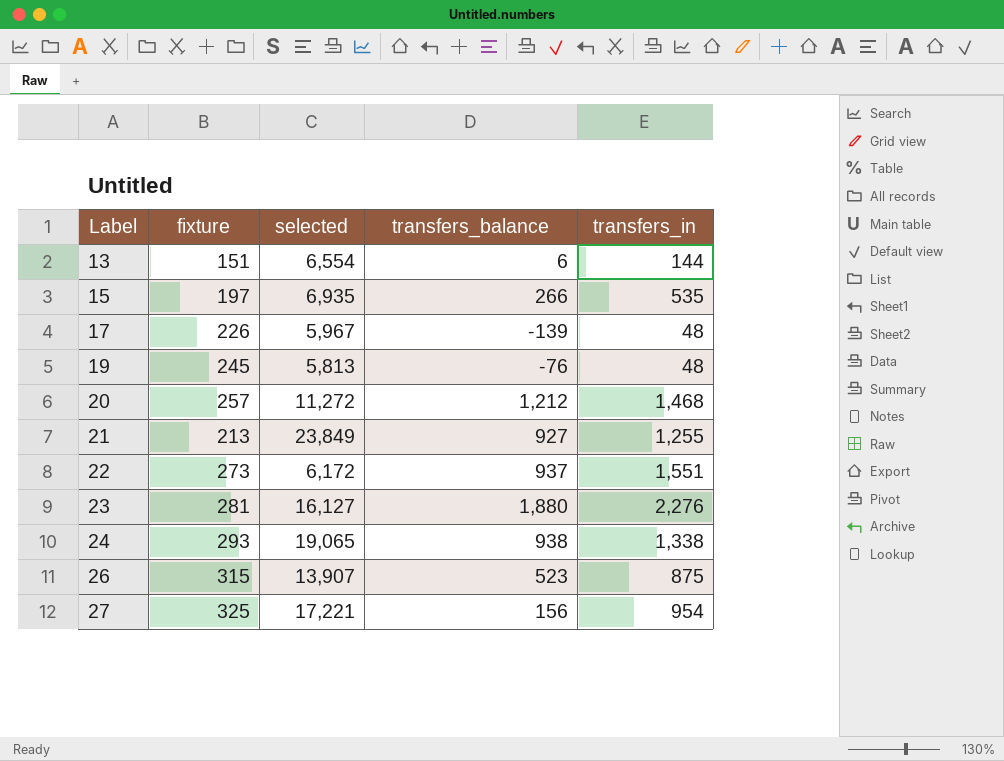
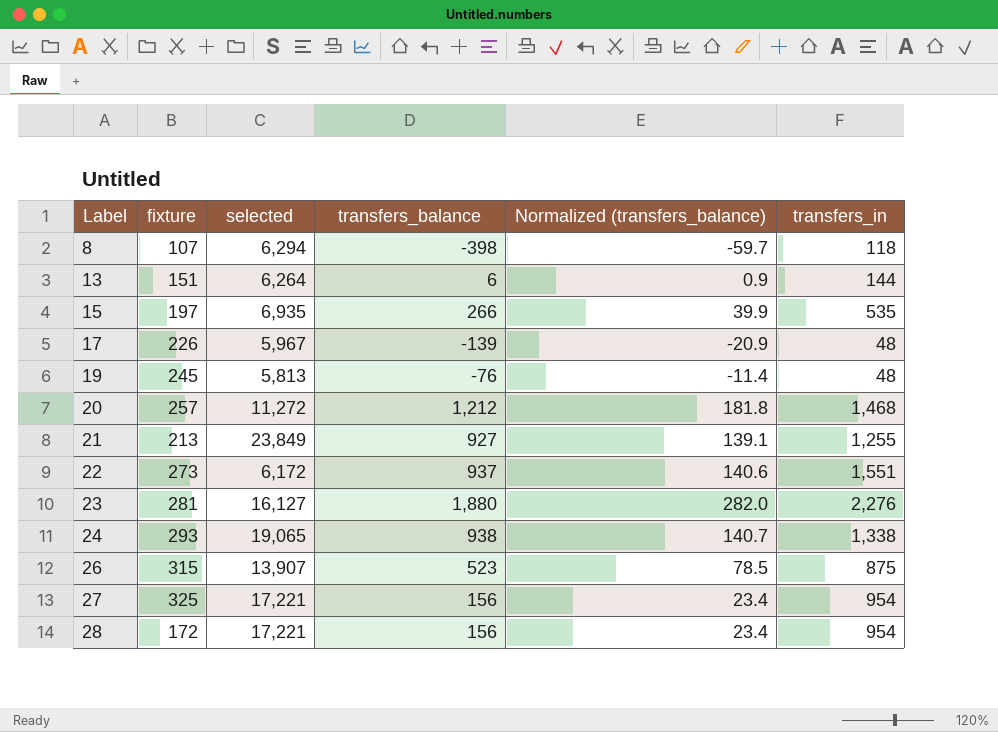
column Normalized (transfers_balance) | formula: none -> [transfers_balance] * 0.15
row 8: none -> 107 | 6,294 | -398 | -59.7 | 118
13 | selected: 6,554 -> 6,264
row 28: none -> 172 | 17,221 | 156 | 23.4 | 954

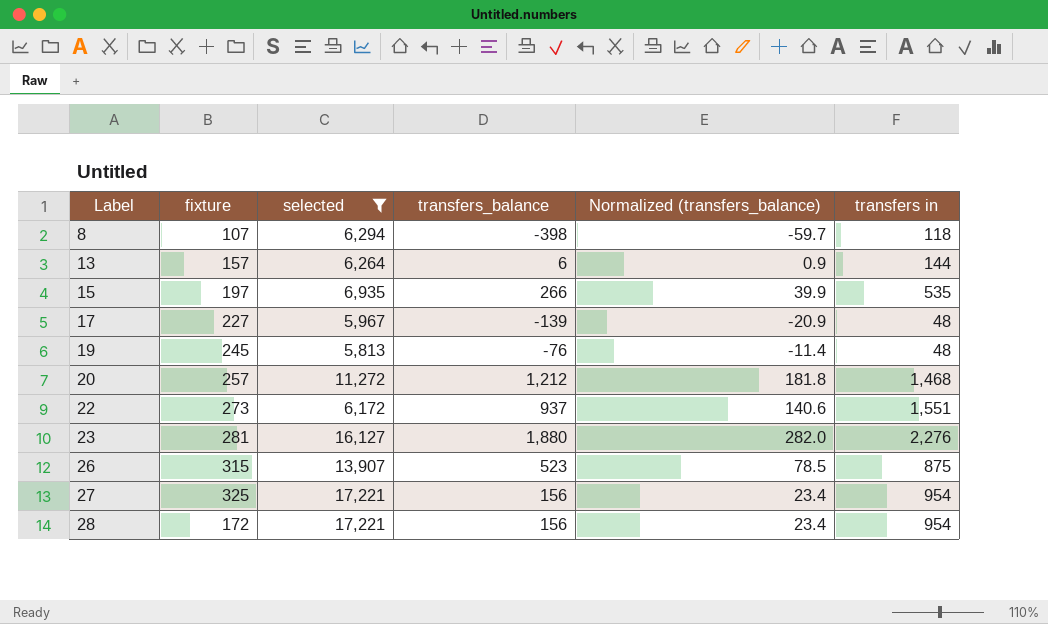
filter: none -> selected <= 17,221
column name: transfers_in -> transfers in
13 | fixture: 151 -> 157
17 | fixture: 226 -> 227

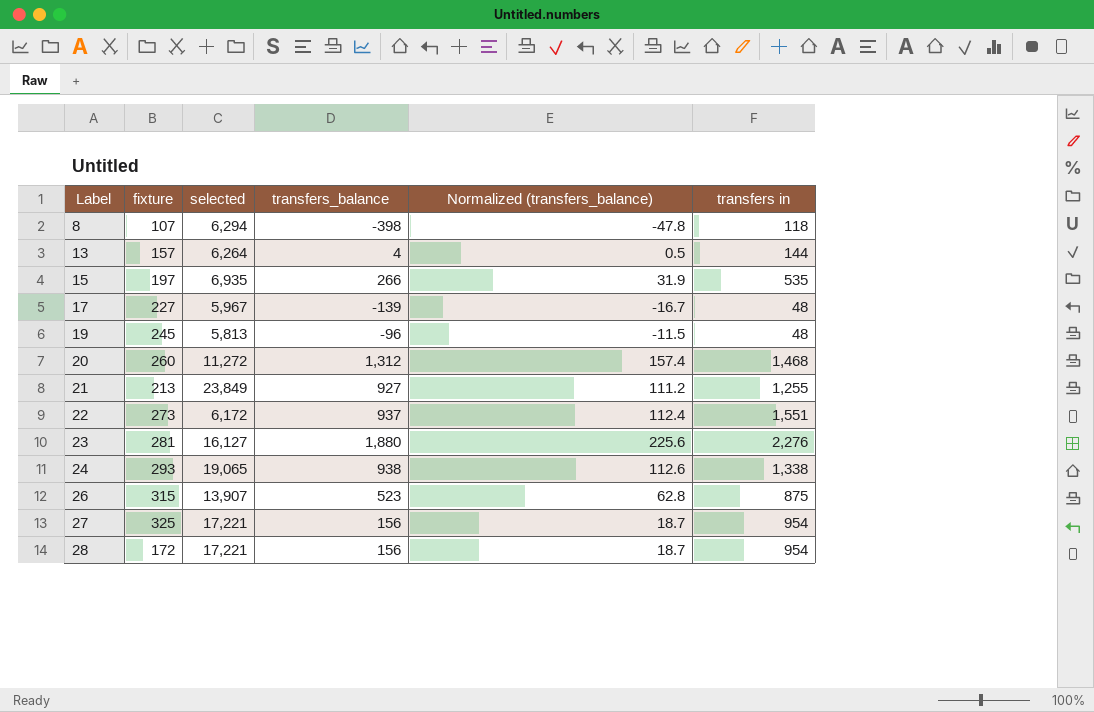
filter: selected <= 17,221 -> none
column Normalized (transfers_balance) | formula: [transfers_balance] * 0.15 -> [transfers_balance] * 0.12
13 | transfers_balance: 6 -> 4
19 | transfers_balance: -76 -> -96
20 | fixture: 257 -> 260
20 | transfers_balance: 1,212 -> 1,312

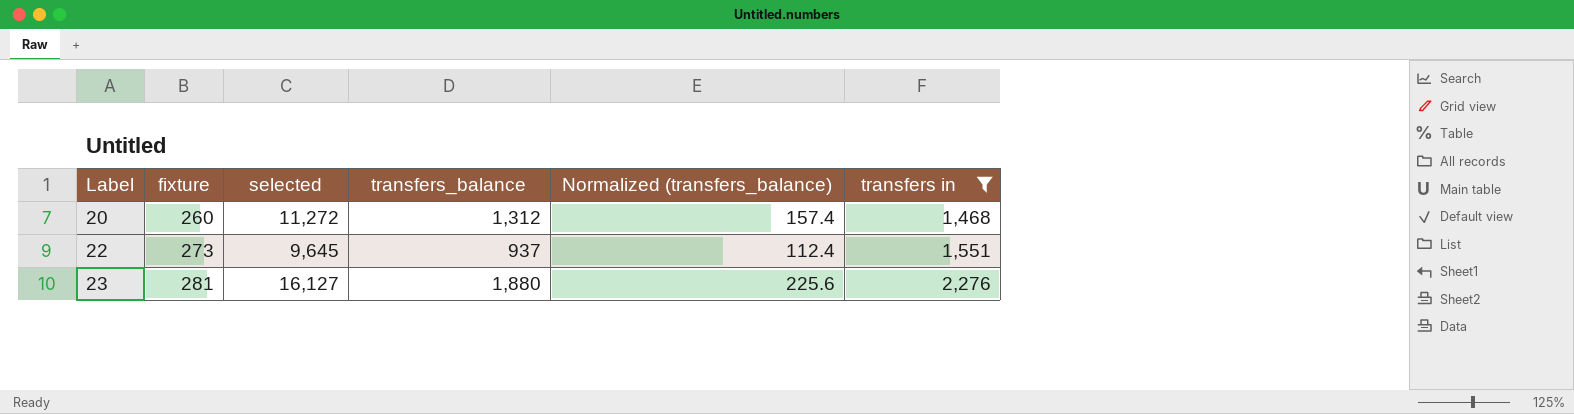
filter: none -> transfers in >= 1,468
22 | selected: 6,172 -> 9,645

